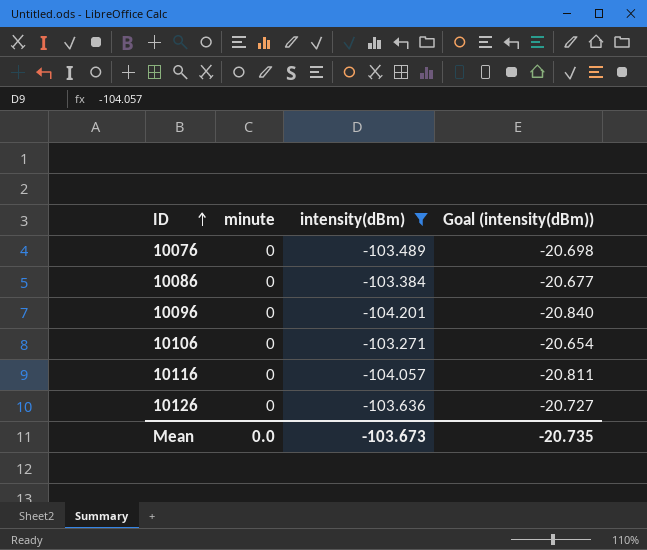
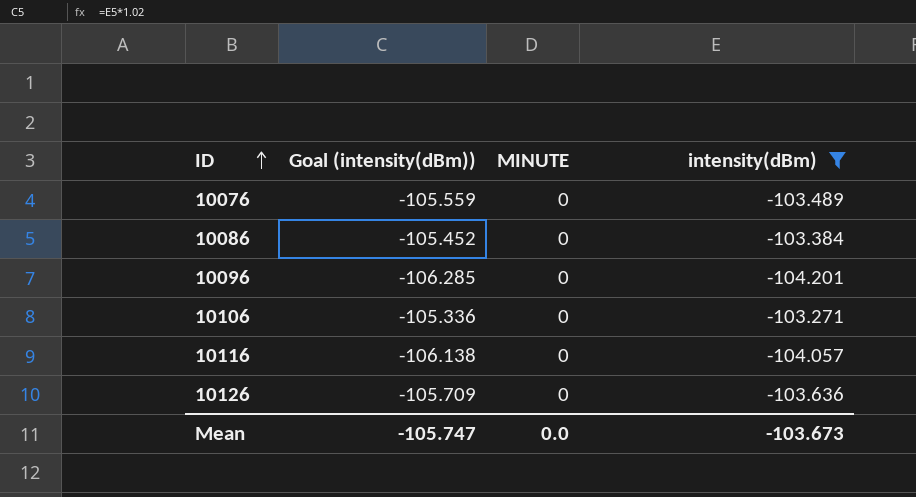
column Goal (intensity(dBm)) | formula: [intensity(dBm)] * 0.2 -> [intensity(dBm)] * 1.02
column Goal (intensity(dBm)) | position: 4 -> 2
column name: minute -> MINUTE
Mean | Goal (intensity(dBm)): -20.735 -> -105.747

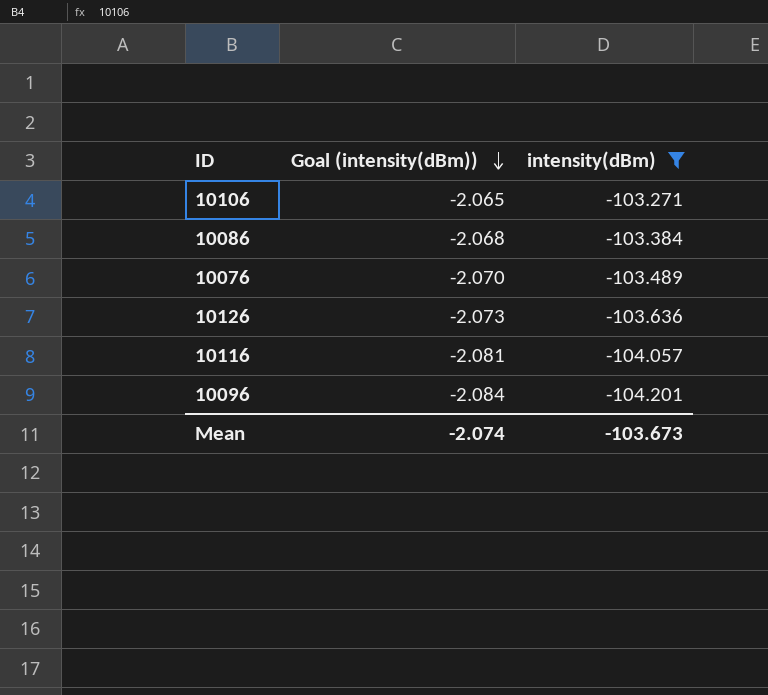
row order: ID ascending -> Goal (intensity(dBm)) descending
column MINUTE | position: 3 -> none
column Goal (intensity(dBm)) | formula: [intensity(dBm)] * 1.02 -> [intensity(dBm)] * 0.02
Mean | Goal (intensity(dBm)): -105.747 -> -2.074

